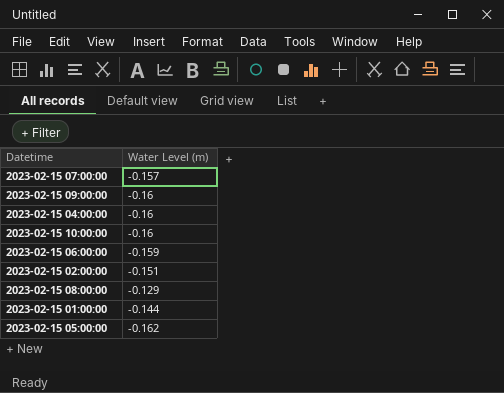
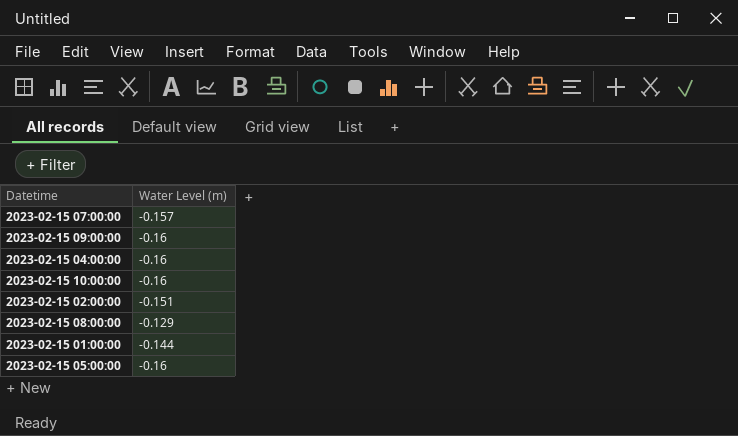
row 2023-02-15 06:00:00: -0.159 -> none
2023-02-15 05:00:00 | Water Level (m): -0.162 -> -0.16

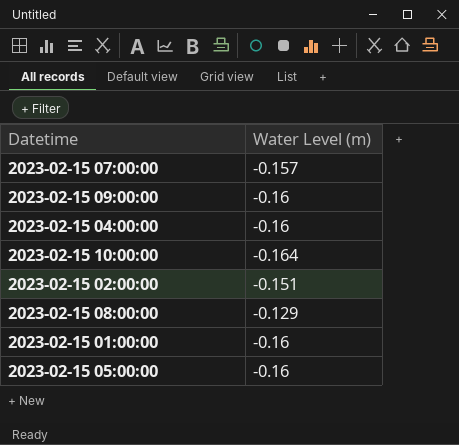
2023-02-15 10:00:00 | Water Level (m): -0.16 -> -0.164
2023-02-15 01:00:00 | Water Level (m): -0.144 -> -0.16

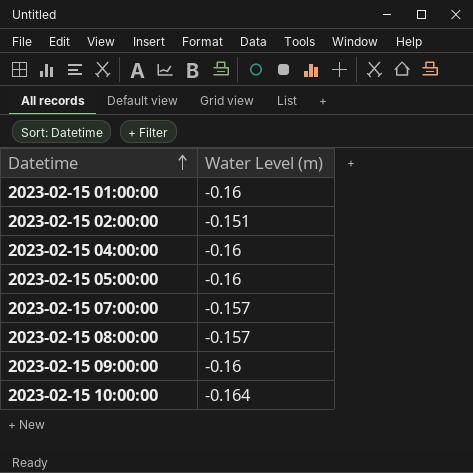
row order: none -> Datetime ascending
2023-02-15 08:00:00 | Water Level (m): -0.129 -> -0.157

